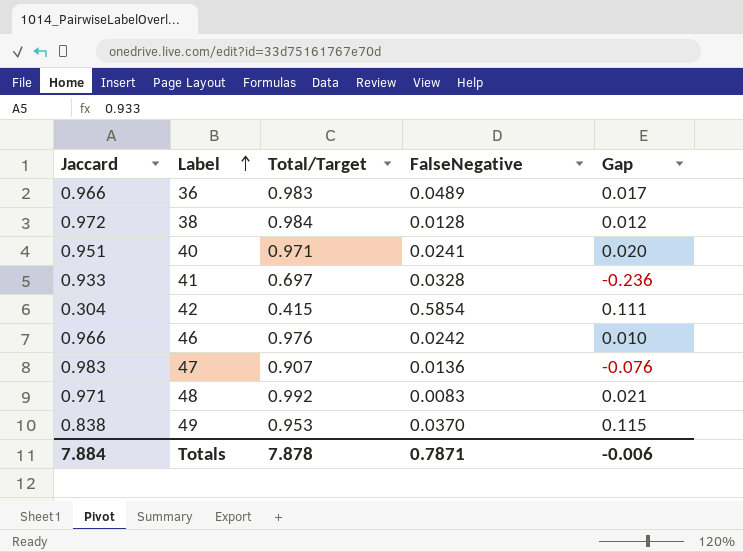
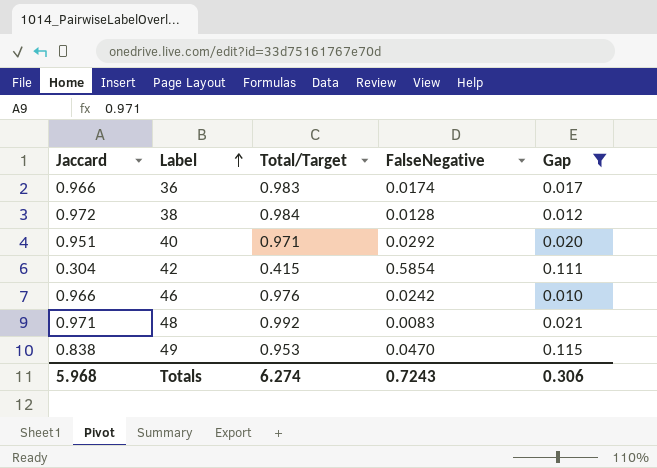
filter: none -> Gap >= 0.010
36 | FalseNegative: 0.0489 -> 0.0174
40 | FalseNegative: 0.0241 -> 0.0292
49 | FalseNegative: 0.0370 -> 0.0470
Totals | Jaccard: 7.884 -> 5.968
Totals | Total/Target: 7.878 -> 6.274
Totals | FalseNegative: 0.7871 -> 0.7243
Totals | Gap: -0.006 -> 0.306

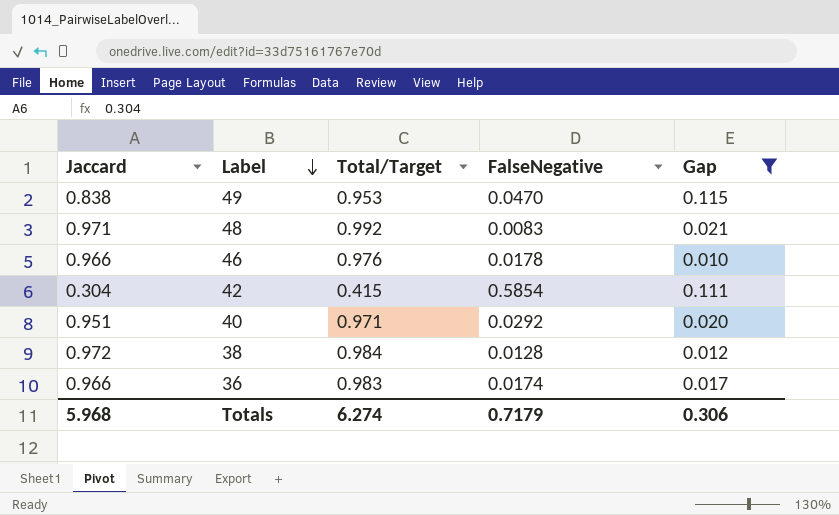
row order: Label ascending -> Label descending
46 | FalseNegative: 0.0242 -> 0.0178
Totals | FalseNegative: 0.7243 -> 0.7179

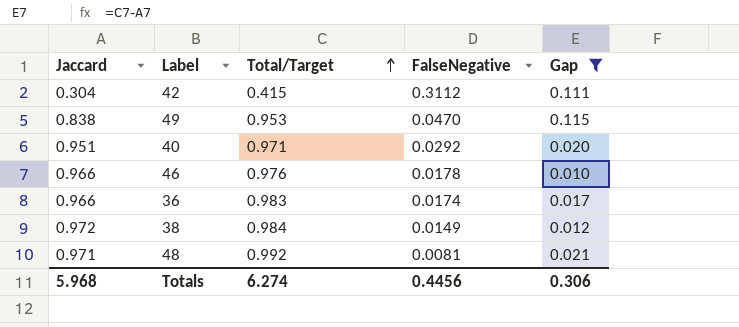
row order: Label descending -> Total/Target ascending
42 | FalseNegative: 0.5854 -> 0.3112
38 | FalseNegative: 0.0128 -> 0.0149
48 | FalseNegative: 0.0083 -> 0.0081
Totals | FalseNegative: 0.7179 -> 0.4456

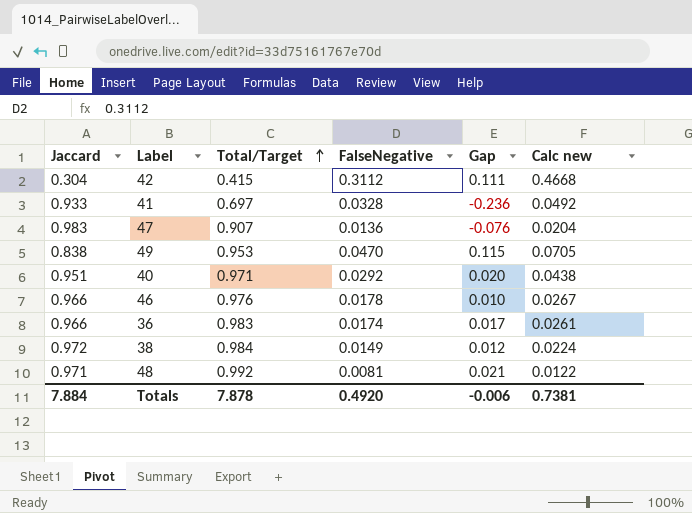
filter: Gap >= 0.010 -> none
column Calc new | formula: none -> [FalseNegative] * 1.5
Totals | Jaccard: 5.968 -> 7.884
Totals | Total/Target: 6.274 -> 7.878
Totals | FalseNegative: 0.4456 -> 0.4920
Totals | Gap: 0.306 -> -0.006

